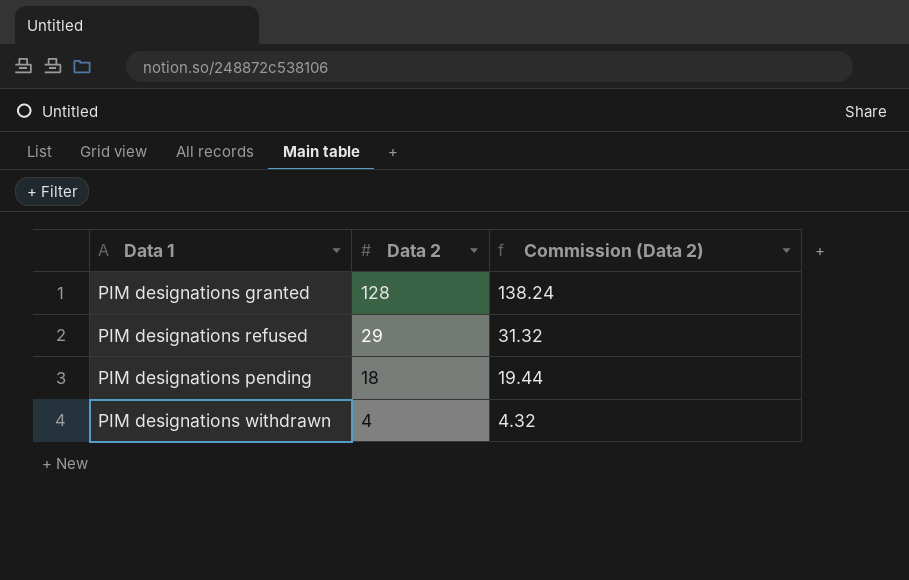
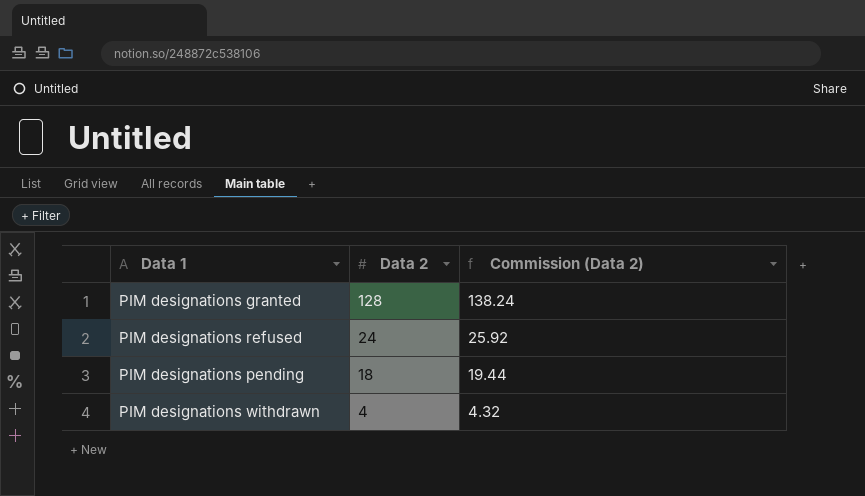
PIM designations refused | Data 2: 29 -> 24
PIM designations refused | Commission (Data 2): 31.32 -> 25.92

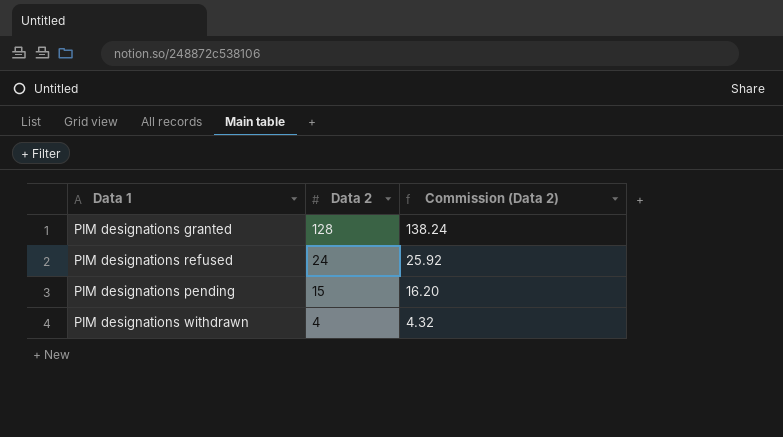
PIM designations pending | Data 2: 18 -> 15
PIM designations pending | Commission (Data 2): 19.44 -> 16.20

